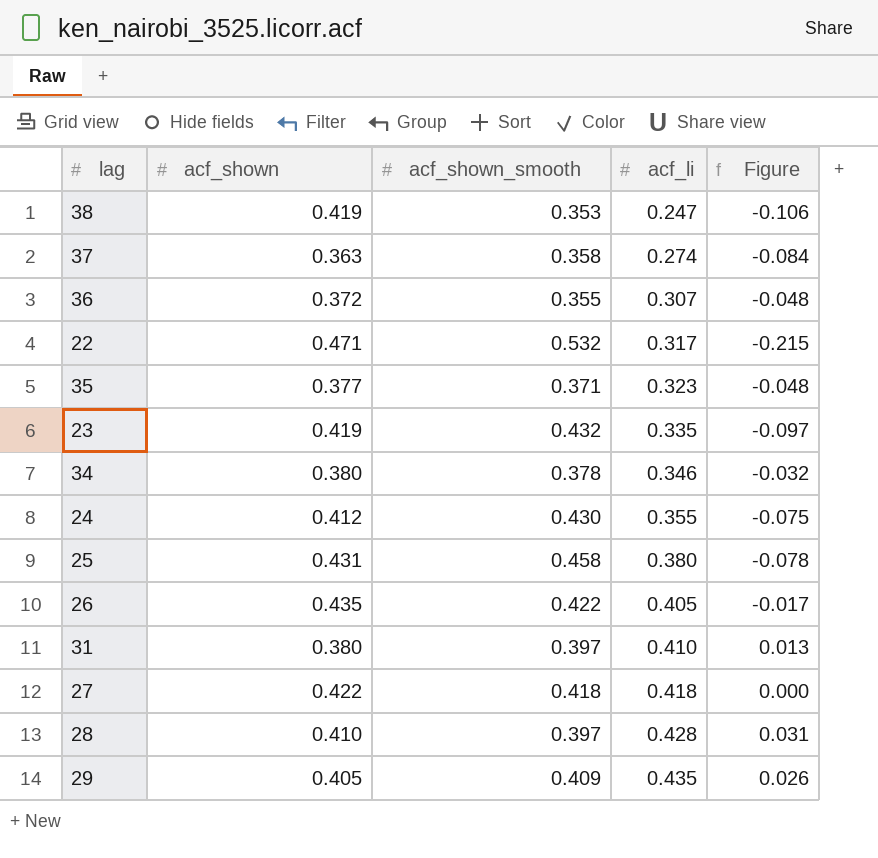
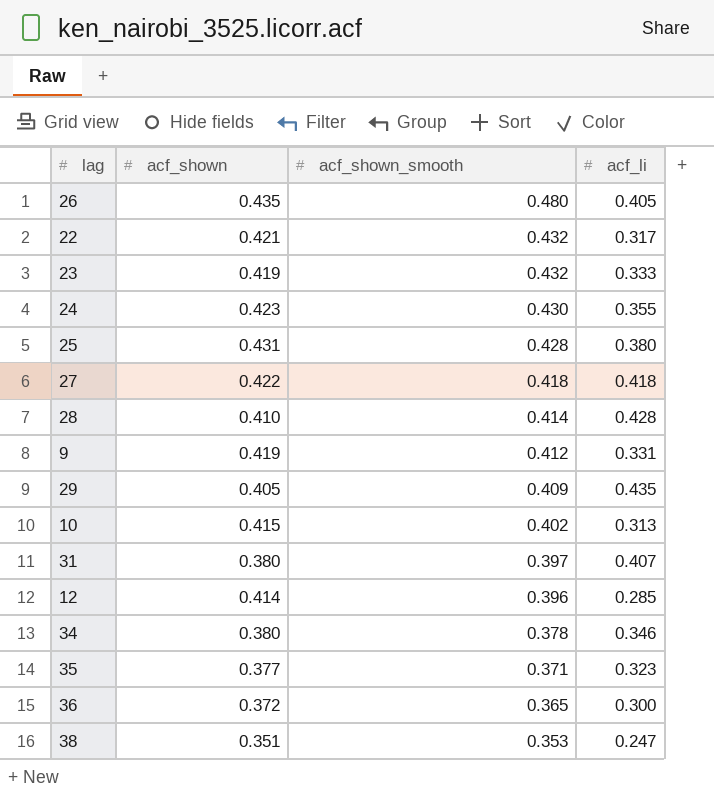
row order: acf_li ascending -> acf_shown_smooth descending
column Figure | formula: [acf_li] - [acf_shown_smooth] -> none
row 37: 0.363 | 0.358 | 0.274 | -0.084 -> none
26 | acf_shown_smooth: 0.422 -> 0.480
22 | acf_shown: 0.471 -> 0.421
22 | acf_shown_smooth: 0.532 -> 0.432
23 | acf_li: 0.335 -> 0.333
24 | acf_shown: 0.412 -> 0.423
25 | acf_shown_smooth: 0.458 -> 0.428
28 | acf_shown_smooth: 0.397 -> 0.414
row 9: none -> 0.419 | 0.412 | 0.331
row 10: none -> 0.415 | 0.402 | 0.313
31 | acf_li: 0.410 -> 0.407
row 12: none -> 0.414 | 0.396 | 0.285
36 | acf_shown_smooth: 0.355 -> 0.365
36 | acf_li: 0.307 -> 0.300
38 | acf_shown: 0.419 -> 0.351

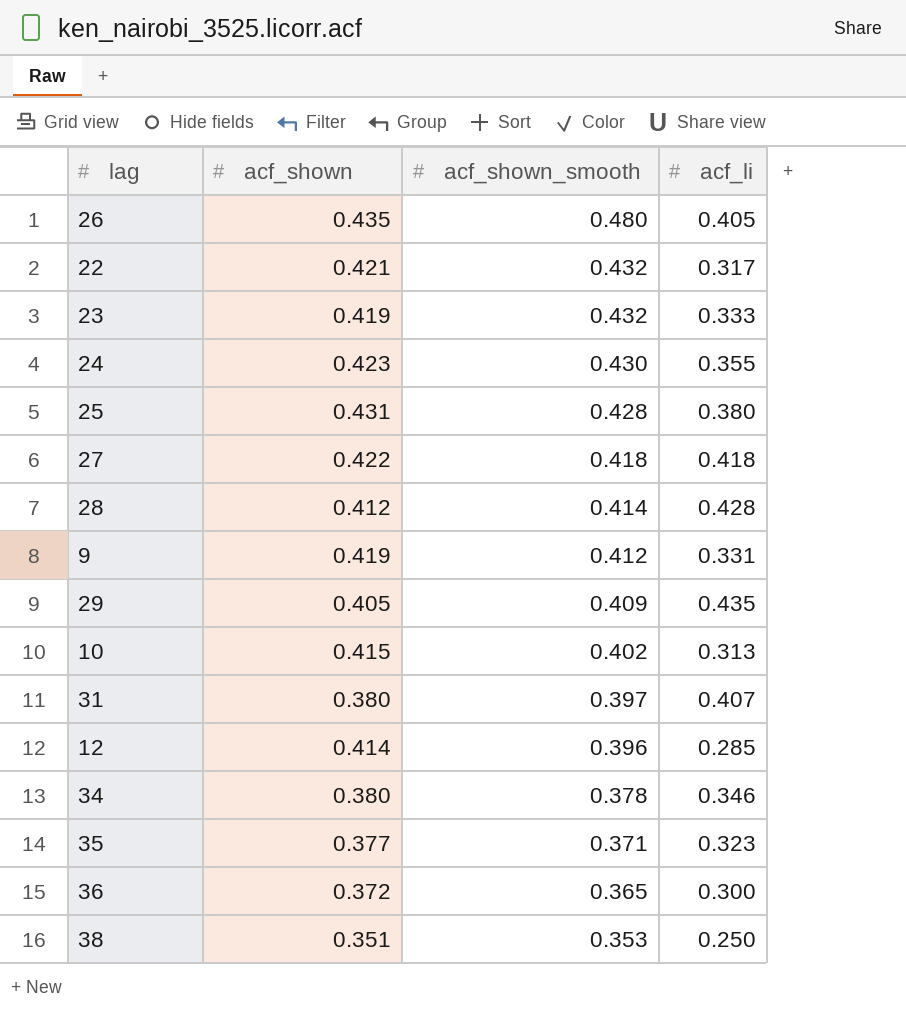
28 | acf_shown: 0.410 -> 0.412
38 | acf_li: 0.247 -> 0.250

